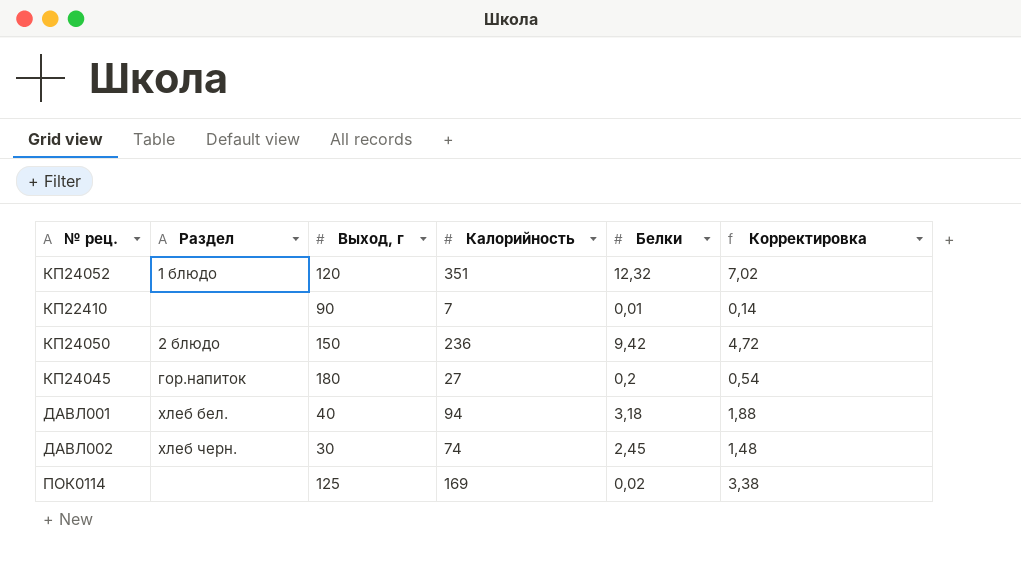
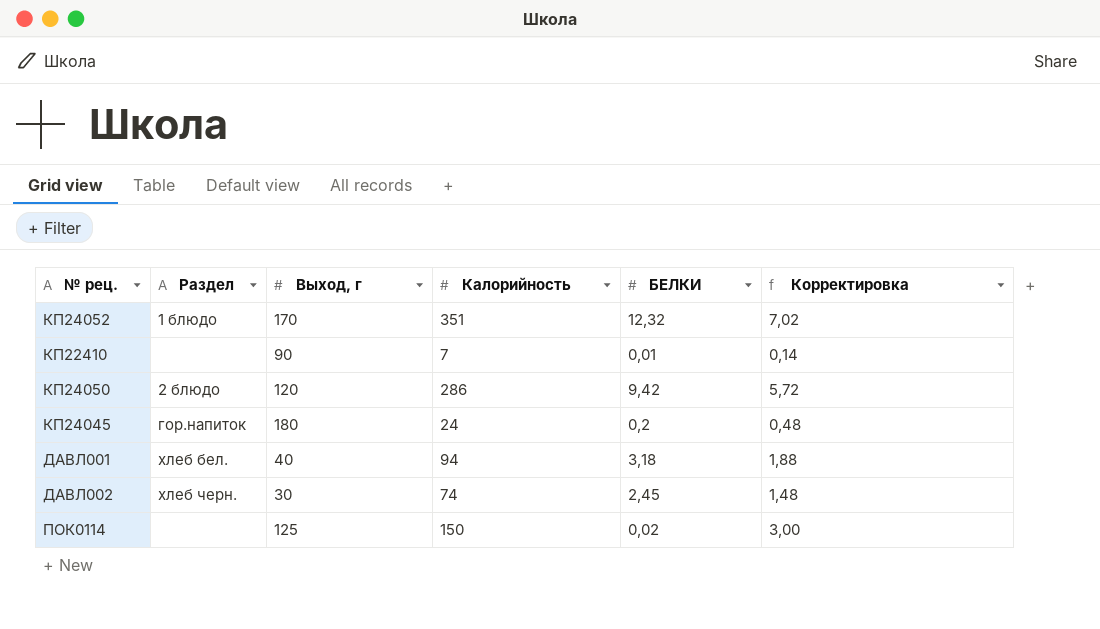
column name: Белки -> БЕЛКИ
КП24052 | Выход, г: 120 -> 170
КП24050 | Выход, г: 150 -> 120
КП24050 | Калорийность: 236 -> 286
КП24050 | Корректировка: 4,72 -> 5,72
КП24045 | Калорийность: 27 -> 24
КП24045 | Корректировка: 0,54 -> 0,48
ПОК0114 | Калорийность: 169 -> 150
ПОК0114 | Корректировка: 3,38 -> 3,00

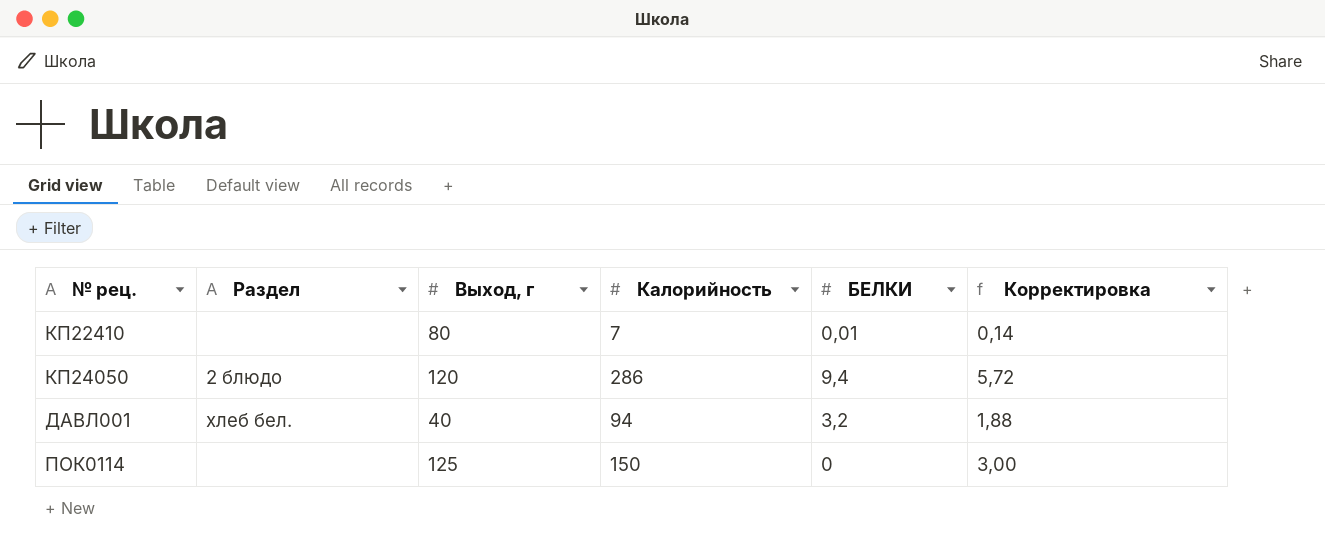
row КП24052: 1 блюдо | 170 | 351 | 12,32 | 7,02 -> none
row КП24045: гор.напиток | 180 | 24 | 0,2 | 0,48 -> none
row ДАВЛ002: хлеб черн. | 30 | 74 | 2,45 | 1,48 -> none
КП22410 | Выход, г: 90 -> 80
КП24050 | БЕЛКИ: 9,42 -> 9,4
ДАВЛ001 | БЕЛКИ: 3,18 -> 3,2
ПОК0114 | БЕЛКИ: 0,02 -> 0

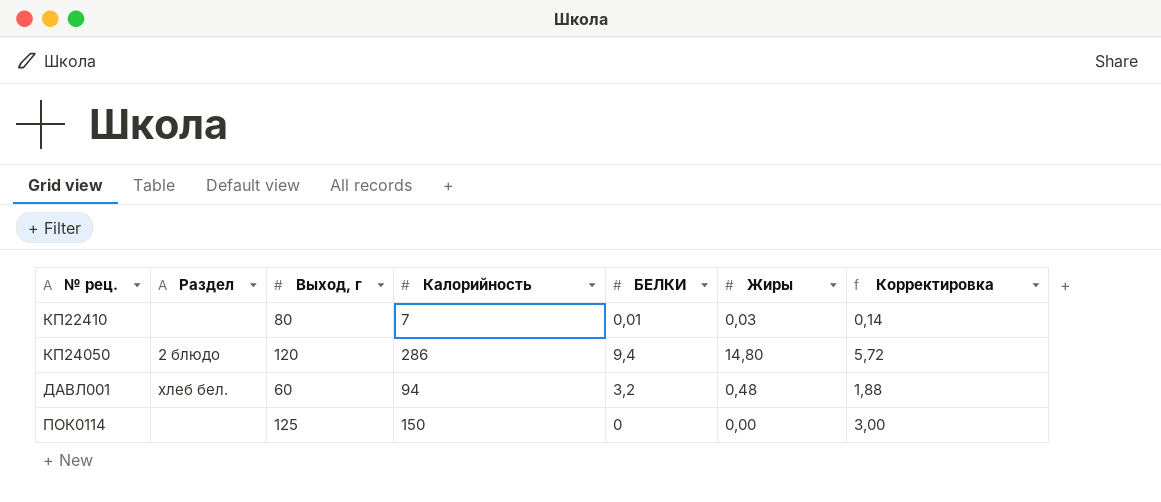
column Жиры | position: none -> 6
ДАВЛ001 | Выход, г: 40 -> 60

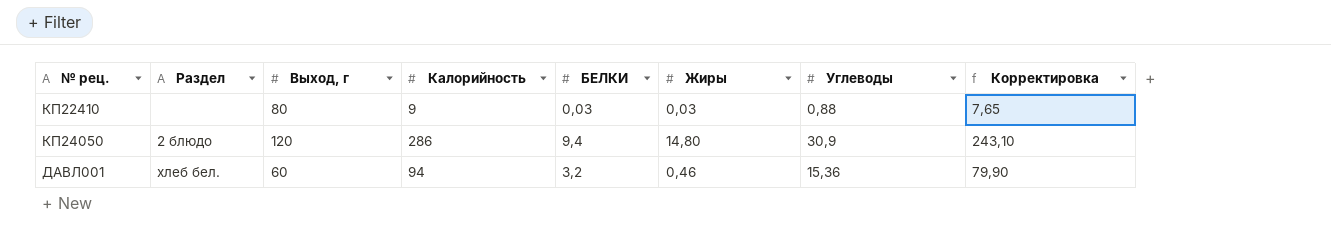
column Углеводы | position: none -> 7
column Корректировка | formula: [Калорийность] * 0,02 -> [Калорийность] * 0,85
row ПОК0114: none | 125 | 150 | 0 | 0,00 | 3,00 -> none
КП22410 | Калорийность: 7 -> 9
КП22410 | БЕЛКИ: 0,01 -> 0,03
ДАВЛ001 | Жиры: 0,48 -> 0,46

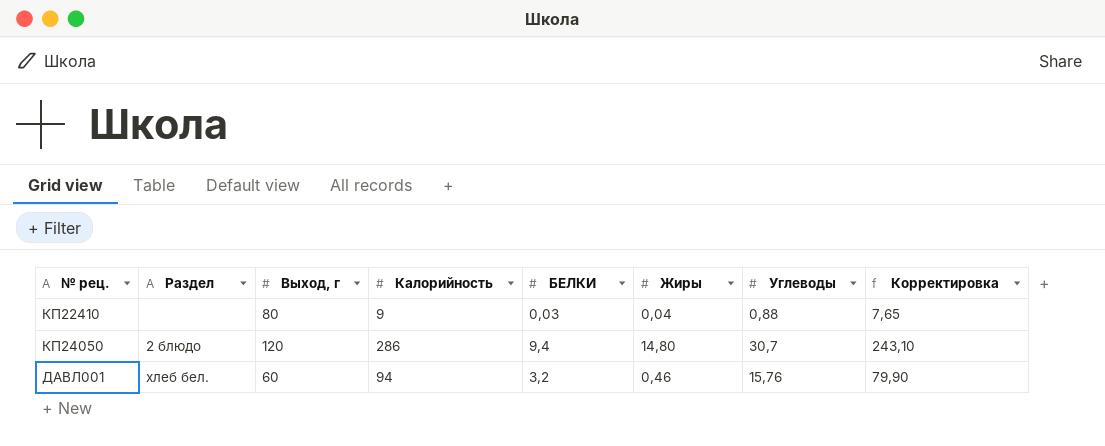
КП22410 | Жиры: 0,03 -> 0,04
КП24050 | Углеводы: 30,9 -> 30,7
ДАВЛ001 | Углеводы: 15,36 -> 15,76

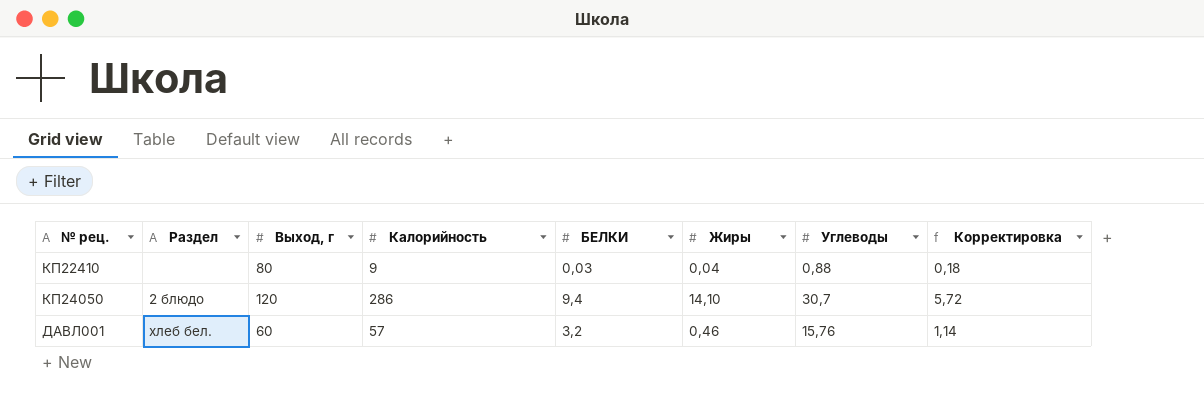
column Корректировка | formula: [Калорийность] * 0,85 -> [Калорийность] * 0,02
КП24050 | Жиры: 14,80 -> 14,10
ДАВЛ001 | Калорийность: 94 -> 57

